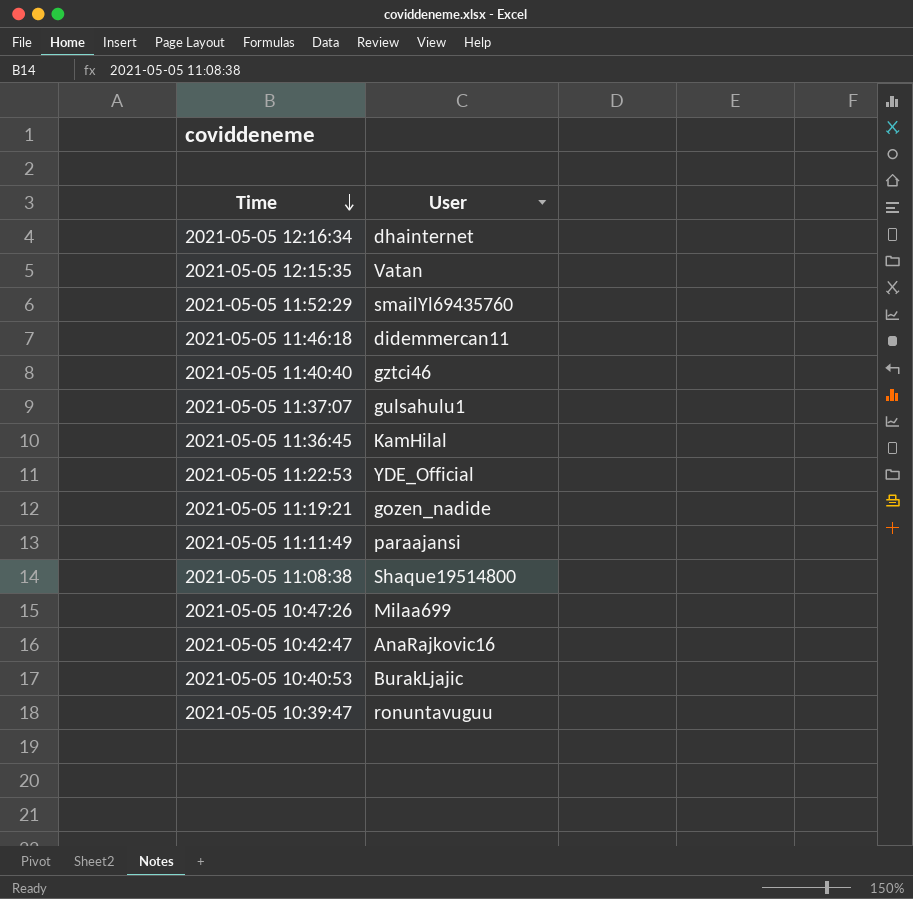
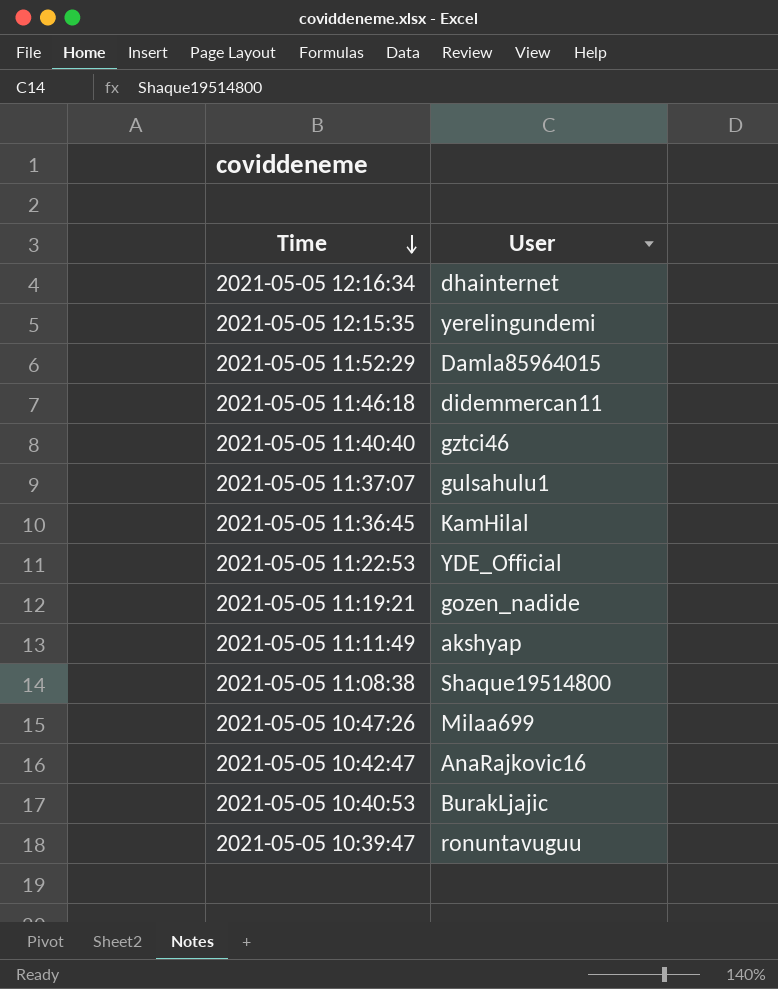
2021-05-05 12:15:35 | User: Vatan -> yerelingundemi
2021-05-05 11:52:29 | User: smailYl69435760 -> Damla85964015
2021-05-05 11:11:49 | User: paraajansi -> akshyap

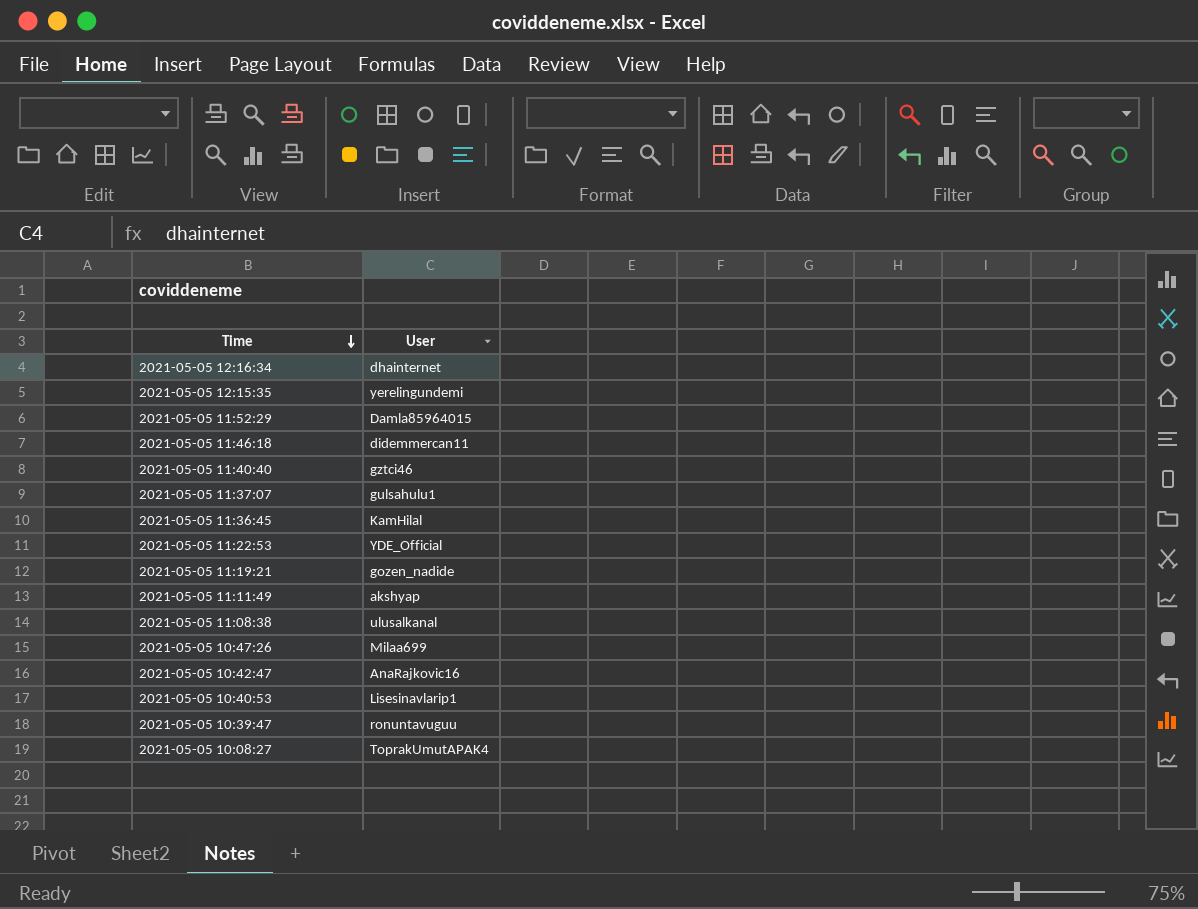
2021-05-05 11:08:38 | User: Shaque19514800 -> ulusalkanal
2021-05-05 10:40:53 | User: BurakLjajic -> Lisesinavlarip1
row 2021-05-05 10:08:27: none -> ToprakUmutAPAK4

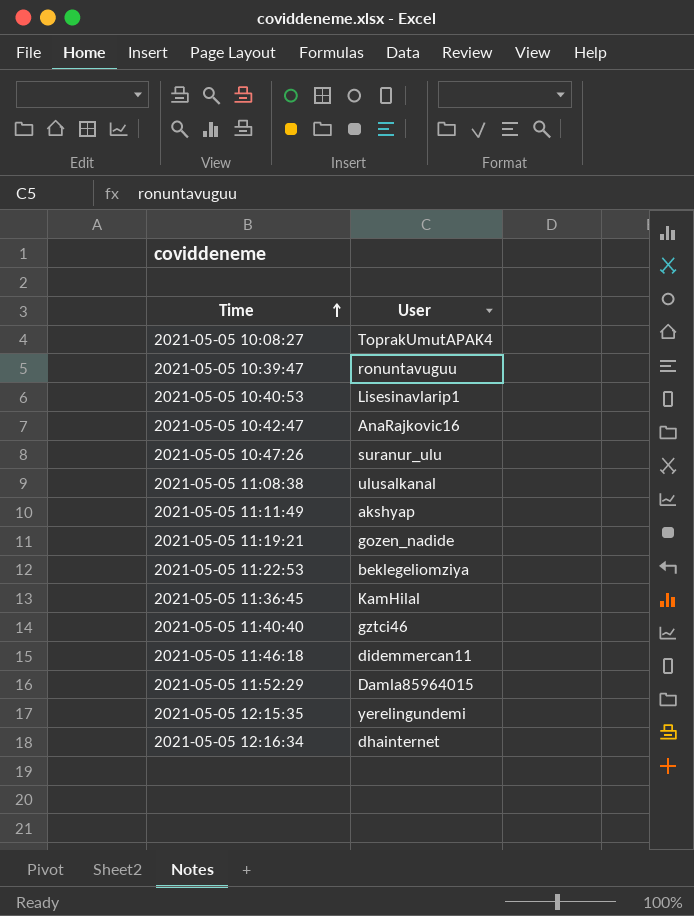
row order: Time descending -> Time ascending
row 2021-05-05 11:37:07: gulsahulu1 -> none
2021-05-05 10:47:26 | User: Milaa699 -> suranur_ulu
2021-05-05 11:22:53 | User: YDE_Official -> beklegeliomziya

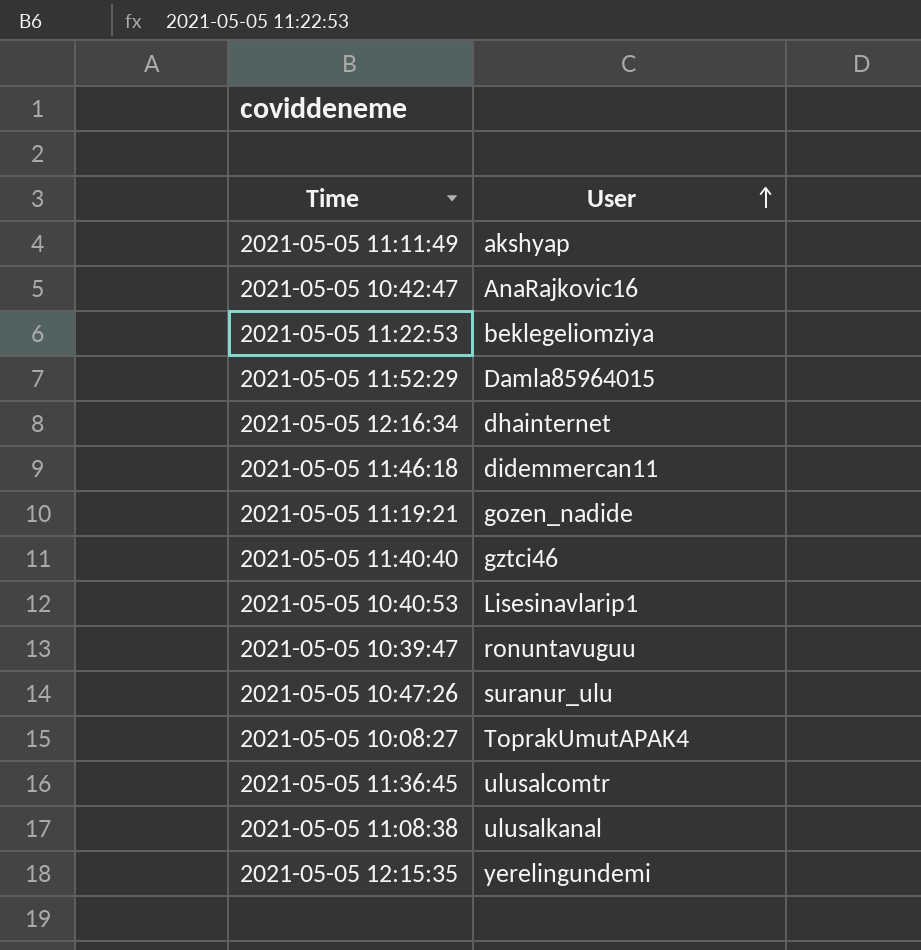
row order: Time ascending -> User ascending
2021-05-05 11:36:45 | User: KamHilal -> ulusalcomtr

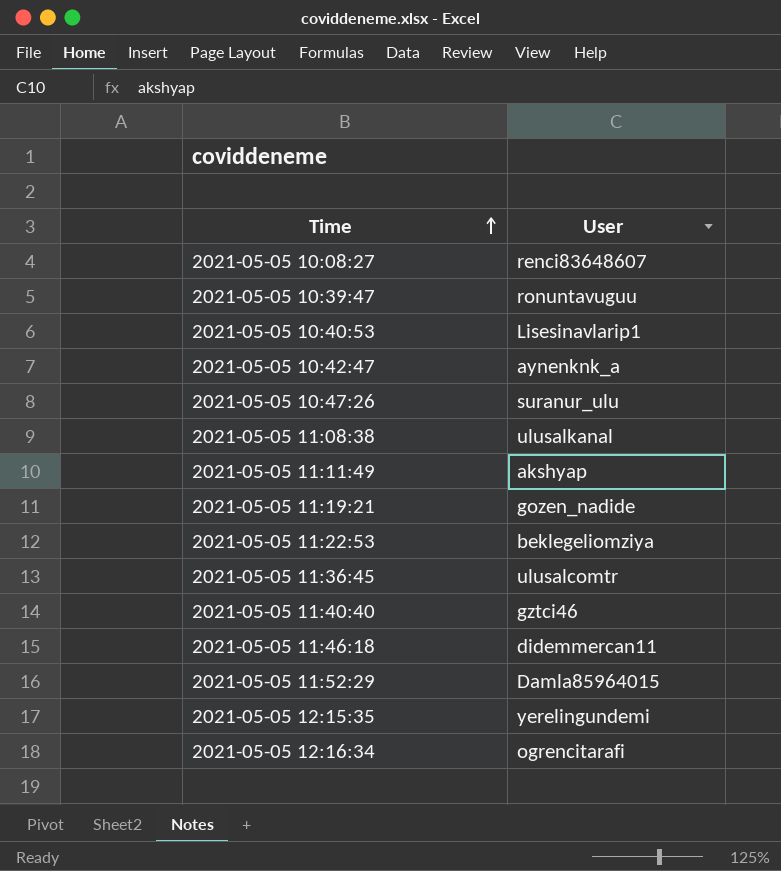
row order: User ascending -> Time ascending
2021-05-05 10:08:27 | User: ToprakUmutAPAK4 -> renci83648607
2021-05-05 10:42:47 | User: AnaRajkovic16 -> aynenknk_a
2021-05-05 12:16:34 | User: dhainternet -> ogrencitarafi

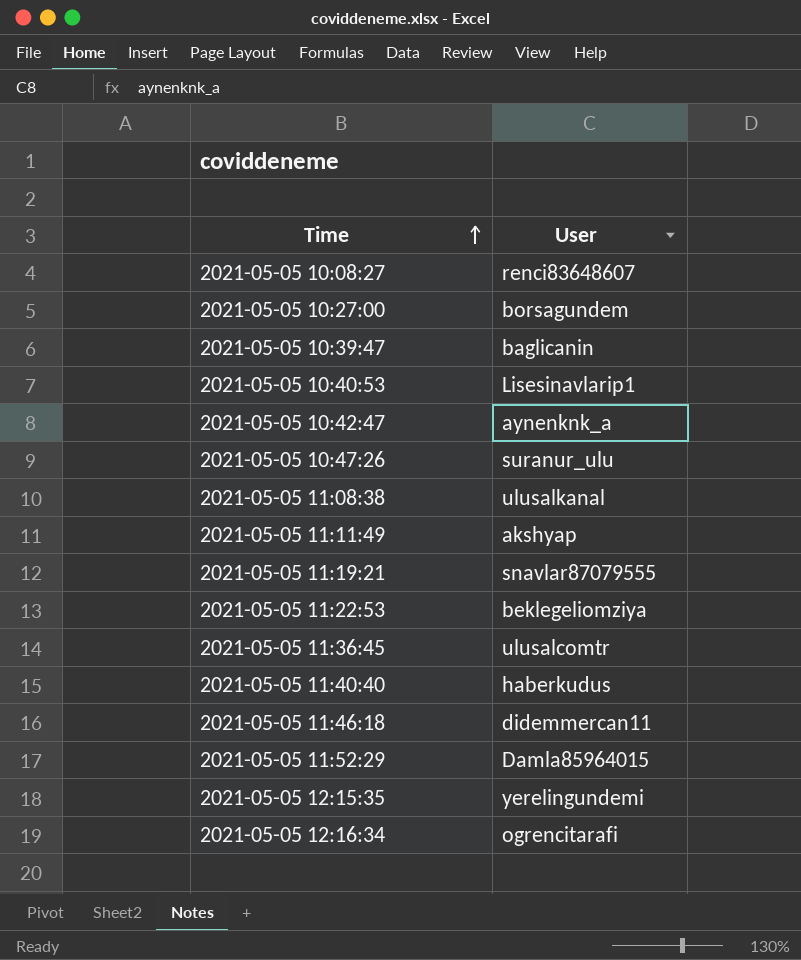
row 2021-05-05 10:27:00: none -> borsagundem
2021-05-05 10:39:47 | User: ronuntavuguu -> baglicanin
2021-05-05 11:19:21 | User: gozen_nadide -> snavlar87079555
2021-05-05 11:40:40 | User: gztci46 -> haberkudus

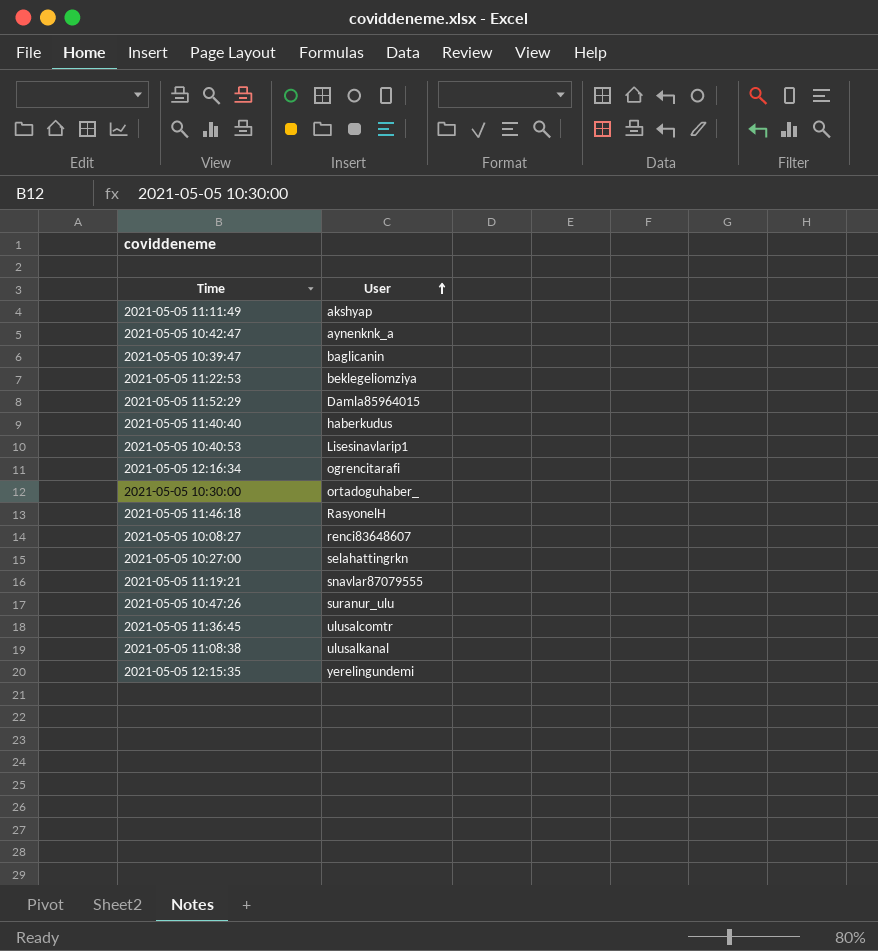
row order: Time ascending -> User ascending
row 2021-05-05 10:30:00: none -> ortadoguhaber_
2021-05-05 11:46:18 | User: didemmercan11 -> RasyonelH
2021-05-05 10:27:00 | User: borsagundem -> selahattingrkn

